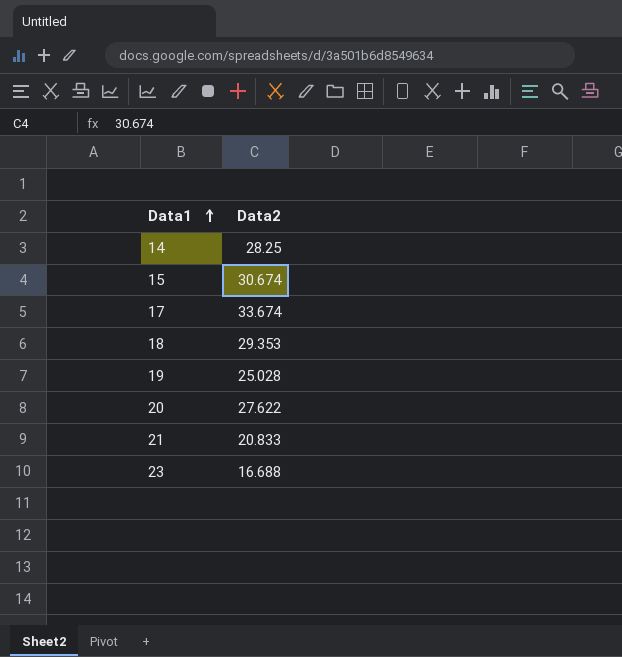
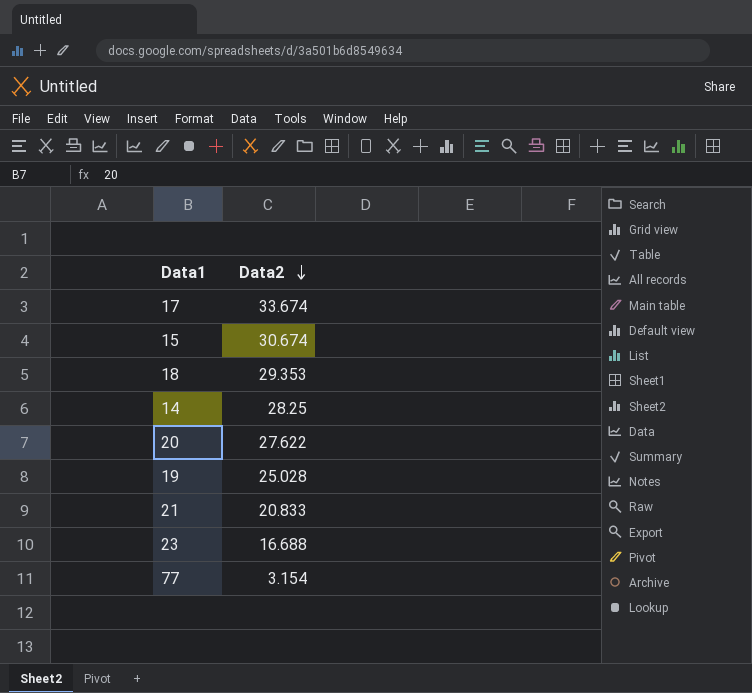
row order: Data1 ascending -> Data2 descending
row 77: none -> 3.154

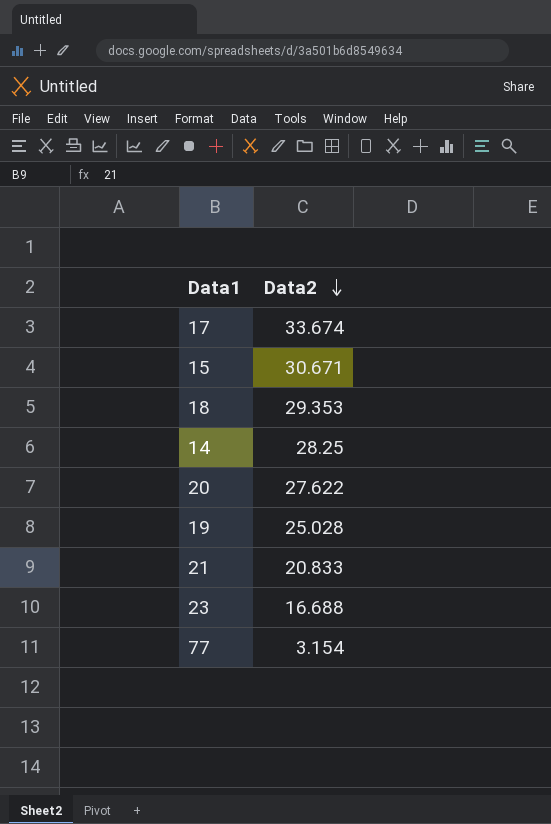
15 | Data2: 30.674 -> 30.671

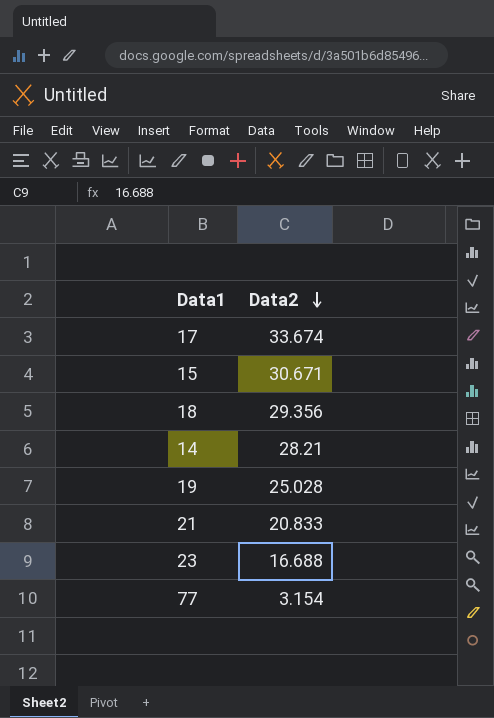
row 20: 27.622 -> none
18 | Data2: 29.353 -> 29.356
14 | Data2: 28.25 -> 28.21

